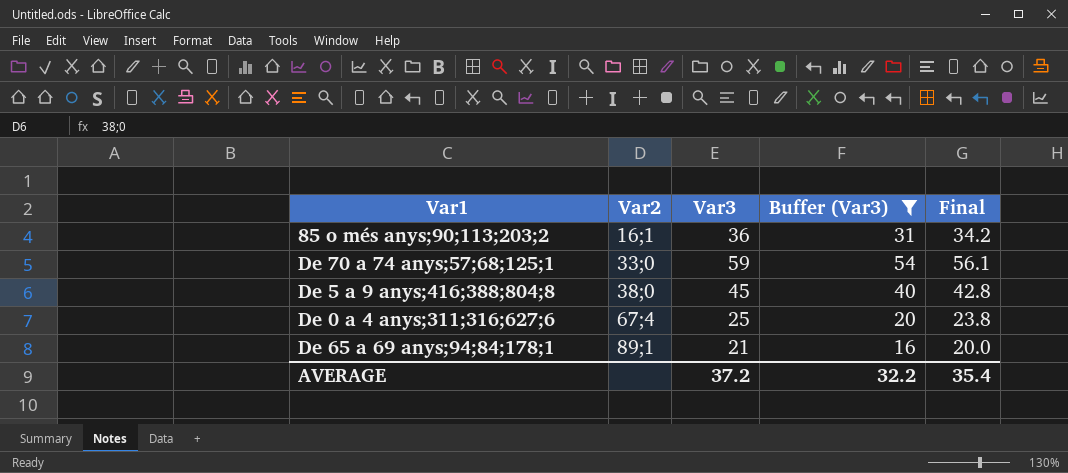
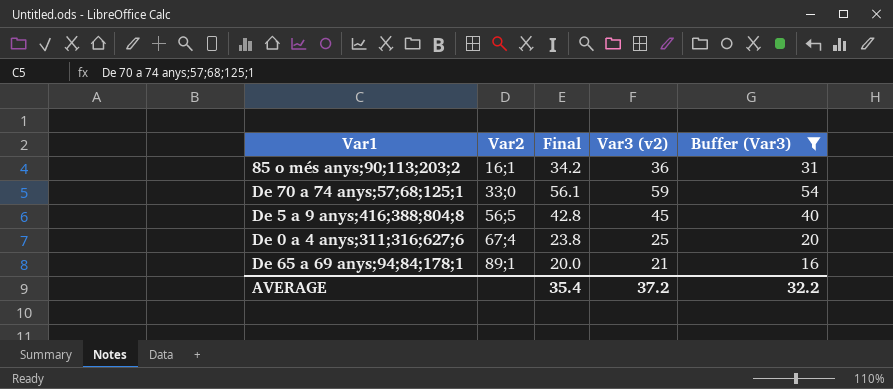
column Final | position: 5 -> 3
column name: Var3 -> Var3 (v2)
De 5 a 9 anys;416;388;804;8 | Var2: 38;0 -> 56;5

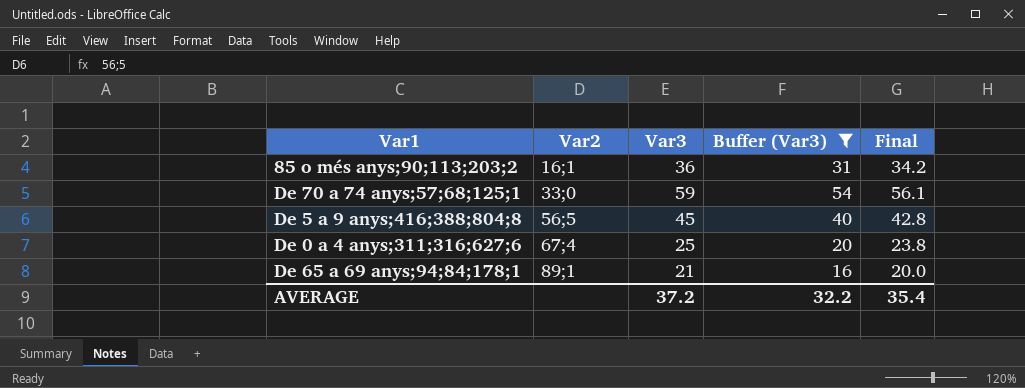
column name: Var3 (v2) -> Var3
column Final | position: 3 -> 5

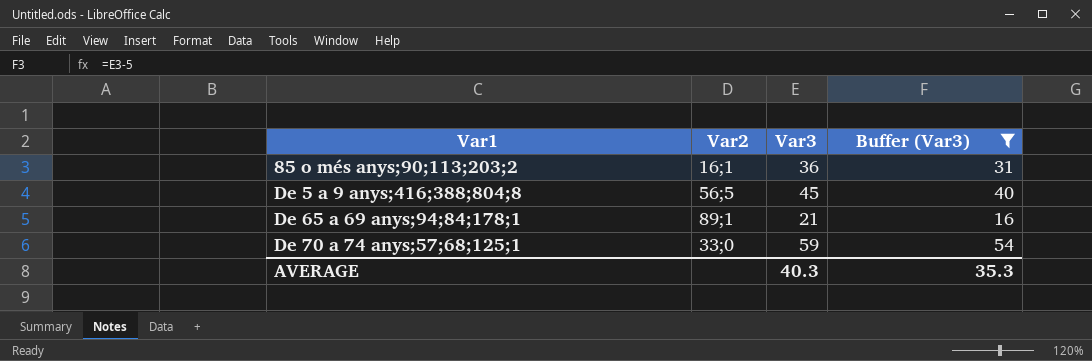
row order: Var2 ascending -> Var1 ascending
column Final | formula: [Var3] * 0.95 -> none
row De 0 a 4 anys;311;316;627;6: 67;4 | 25 | 20 | 23.8 -> none
AVERAGE | Var3: 37.2 -> 40.3
AVERAGE | Buffer (Var3): 32.2 -> 35.3

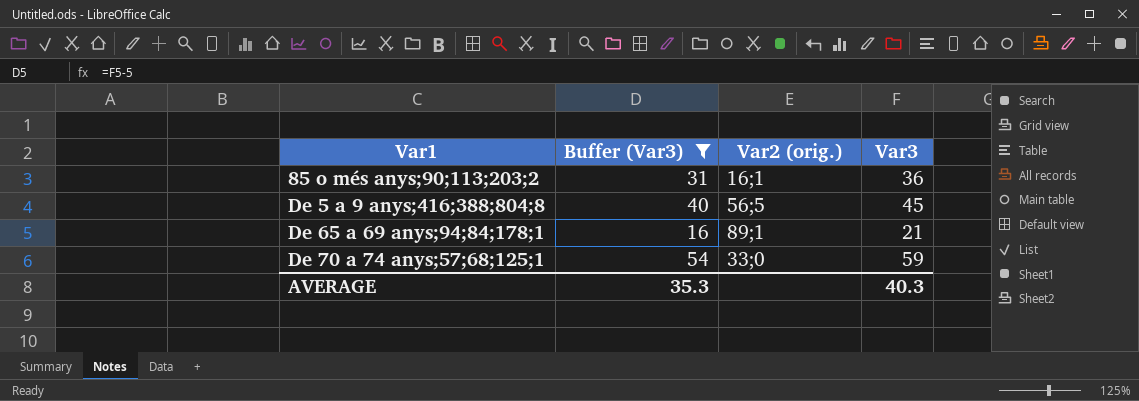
column Buffer (Var3) | position: 4 -> 2
column name: Var2 -> Var2 (orig.)

